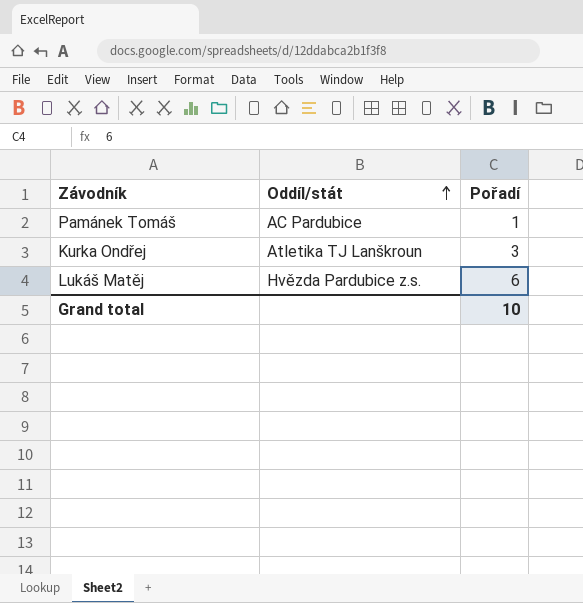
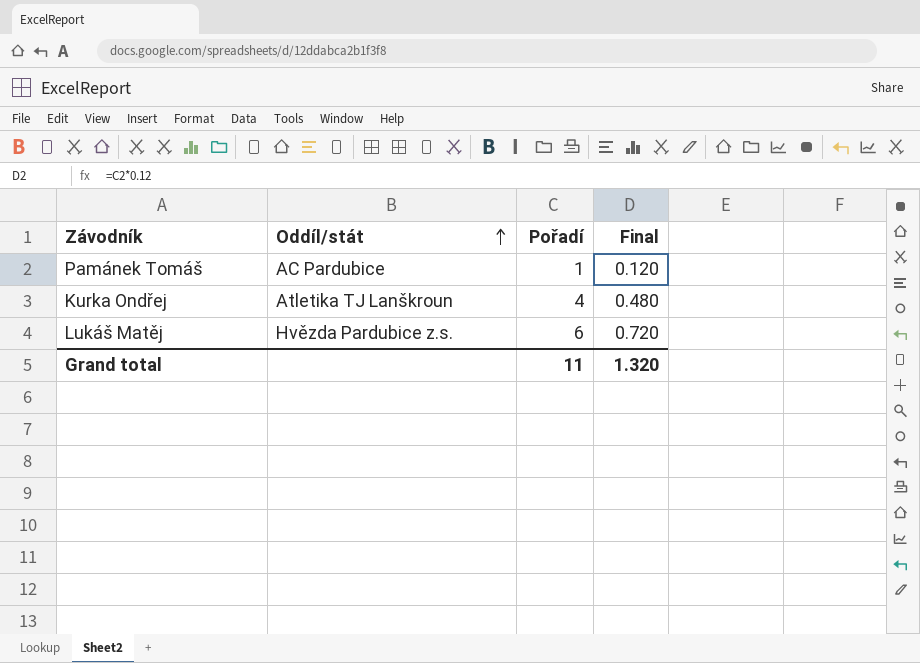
column Final | formula: none -> [Pořadí] * 0.12
Kurka Ondřej | Pořadí: 3 -> 4
Grand total | Pořadí: 10 -> 11

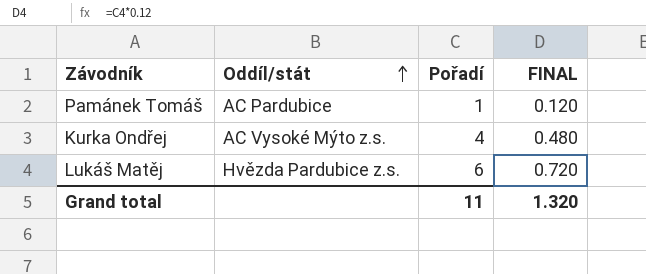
column name: Final -> FINAL
Kurka Ondřej | Oddíl/stát: Atletika TJ Lanškroun -> AC Vysoké Mýto z.s.

